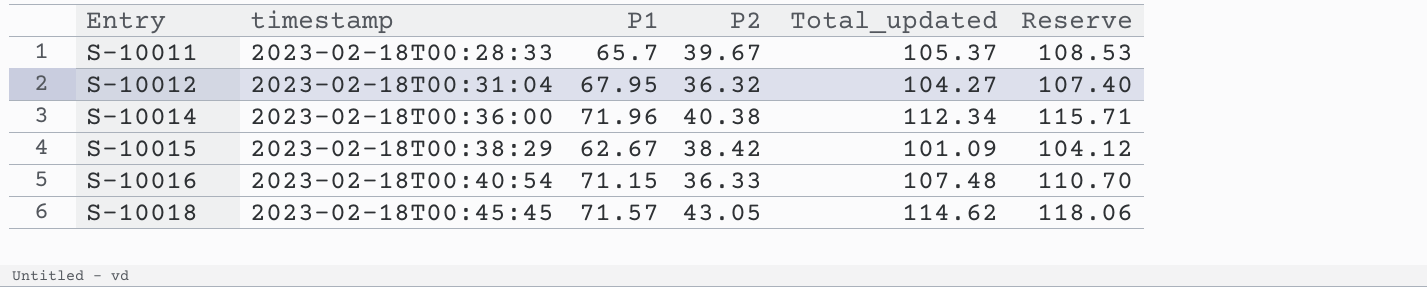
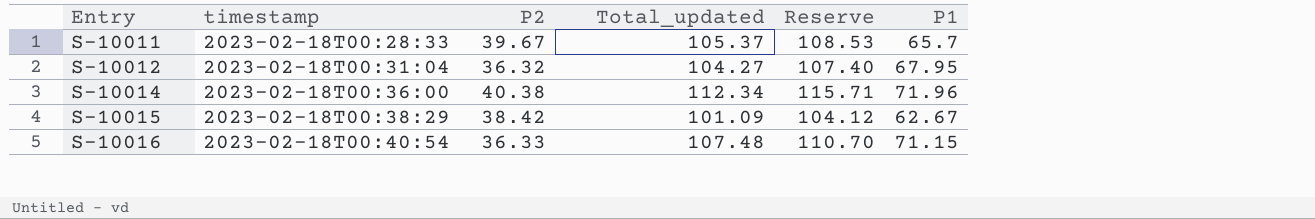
column P1 | position: 3 -> 6
row S-10018: 2023-02-18T00:45:45 | 71.57 | 43.05 | 114.62 | 118.06 -> none

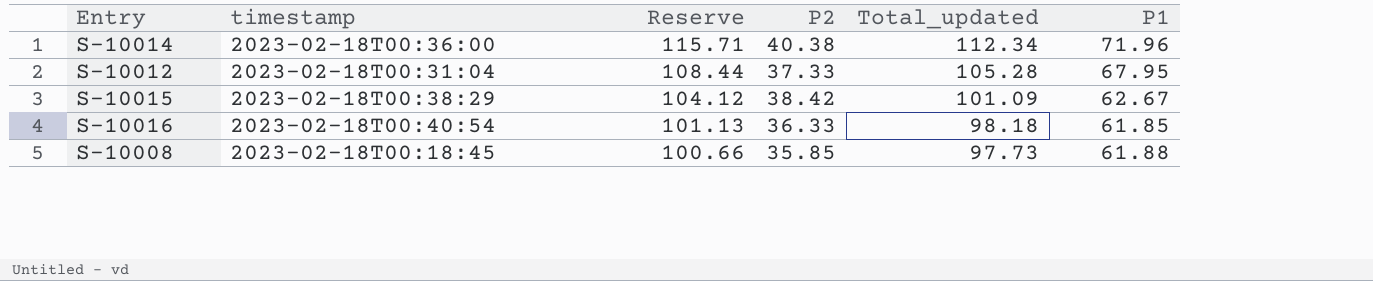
row order: Entry ascending -> Reserve descending
column Reserve | position: 5 -> 3
row S-10011: 2023-02-18T00:28:33 | 39.67 | 105.37 | 108.53 | 65.7 -> none
S-10012 | Reserve: 107.40 -> 108.44
S-10012 | P2: 36.32 -> 37.33
S-10012 | Total_updated: 104.27 -> 105.28
S-10016 | Reserve: 110.70 -> 101.13
S-10016 | Total_updated: 107.48 -> 98.18
S-10016 | P1: 71.15 -> 61.85
row S-10008: none -> 2023-02-18T00:18:45 | 100.66 | 35.85 | 97.73 | 61.88

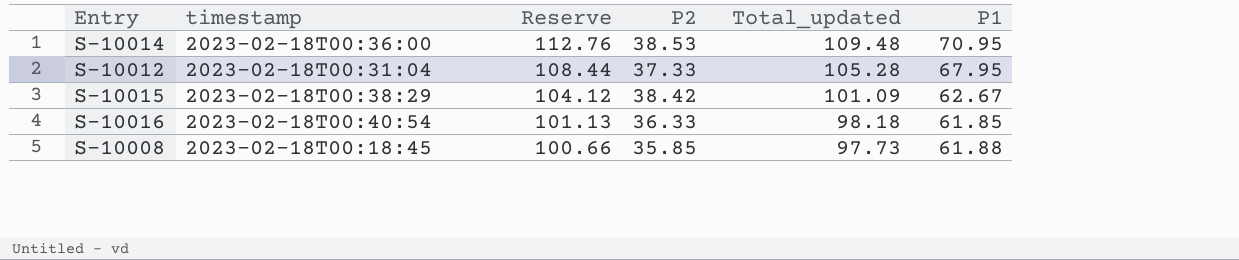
S-10014 | Reserve: 115.71 -> 112.76
S-10014 | P2: 40.38 -> 38.53
S-10014 | Total_updated: 112.34 -> 109.48
S-10014 | P1: 71.96 -> 70.95

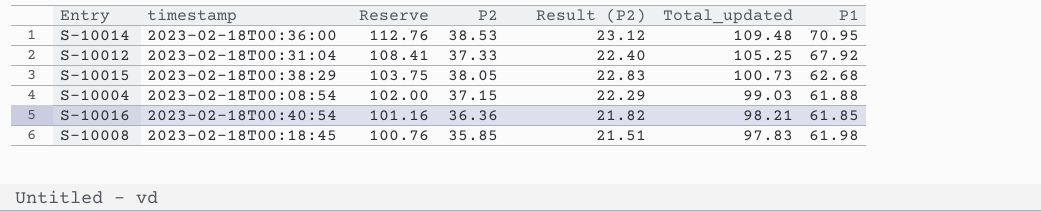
column Result (P2) | formula: none -> [P2] * 0.6
S-10012 | Reserve: 108.44 -> 108.41
S-10012 | Total_updated: 105.28 -> 105.25
S-10012 | P1: 67.95 -> 67.92
S-10015 | Reserve: 104.12 -> 103.75
S-10015 | P2: 38.42 -> 38.05
S-10015 | Total_updated: 101.09 -> 100.73
S-10015 | P1: 62.67 -> 62.68
row S-10004: none -> 2023-02-18T00:08:54 | 102.00 | 37.15 | 22.29 | 99.03 | 61.88
S-10016 | Reserve: 101.13 -> 101.16
S-10016 | P2: 36.33 -> 36.36
S-10016 | Total_updated: 98.18 -> 98.21
S-10008 | Reserve: 100.66 -> 100.76
S-10008 | Total_updated: 97.73 -> 97.83
S-10008 | P1: 61.88 -> 61.98

